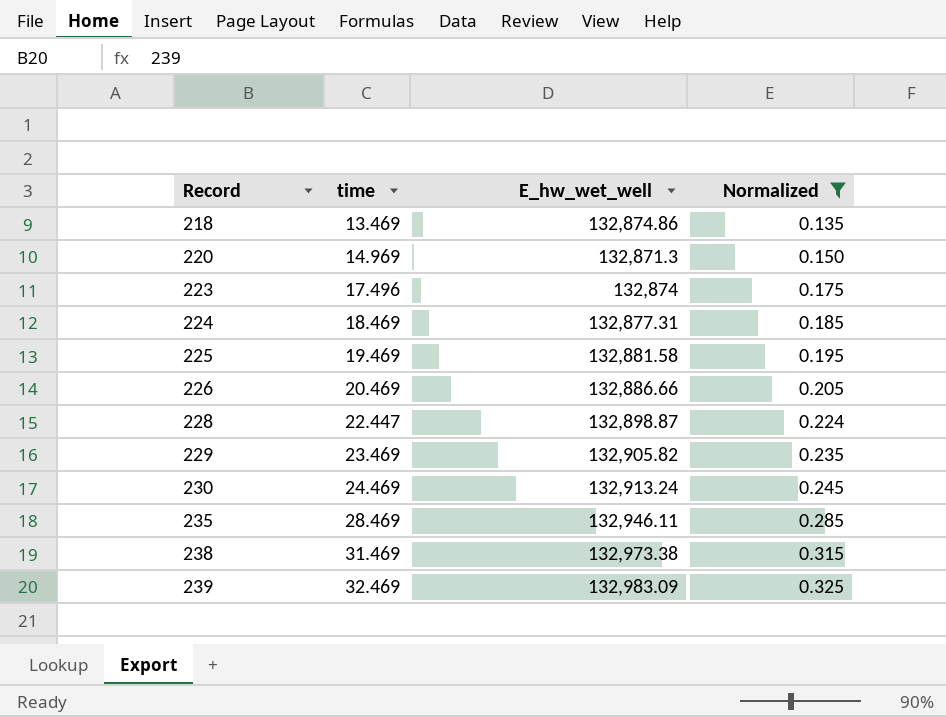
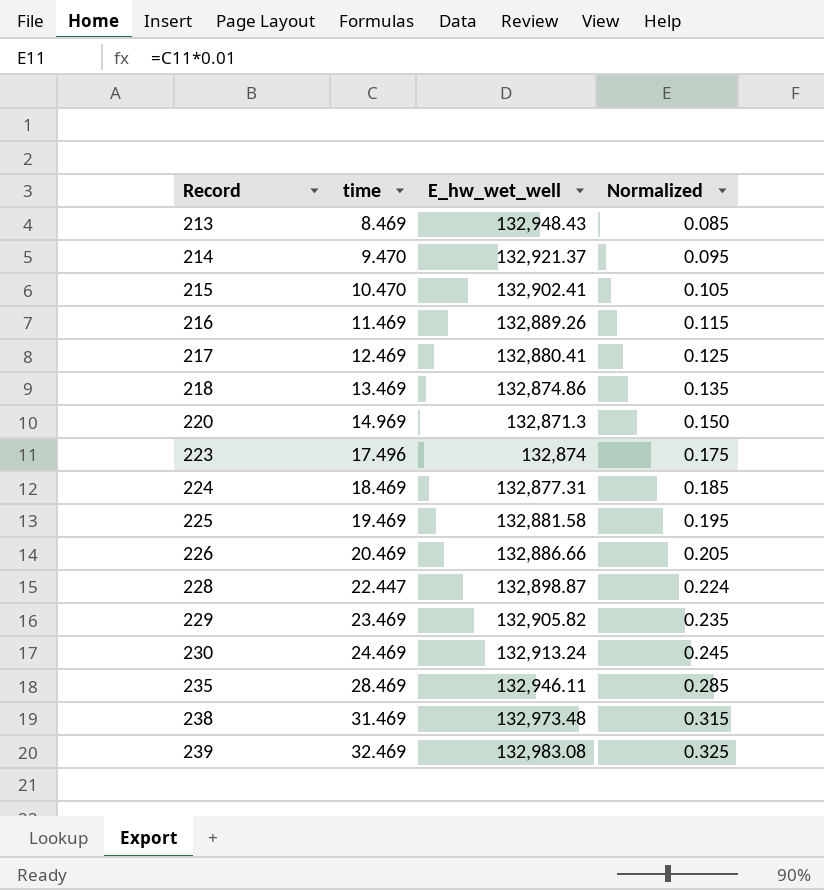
filter: Normalized >= 0.135 -> none
238 | E_hw_wet_well: 132,973.38 -> 132,973.48
239 | E_hw_wet_well: 132,983.09 -> 132,983.08

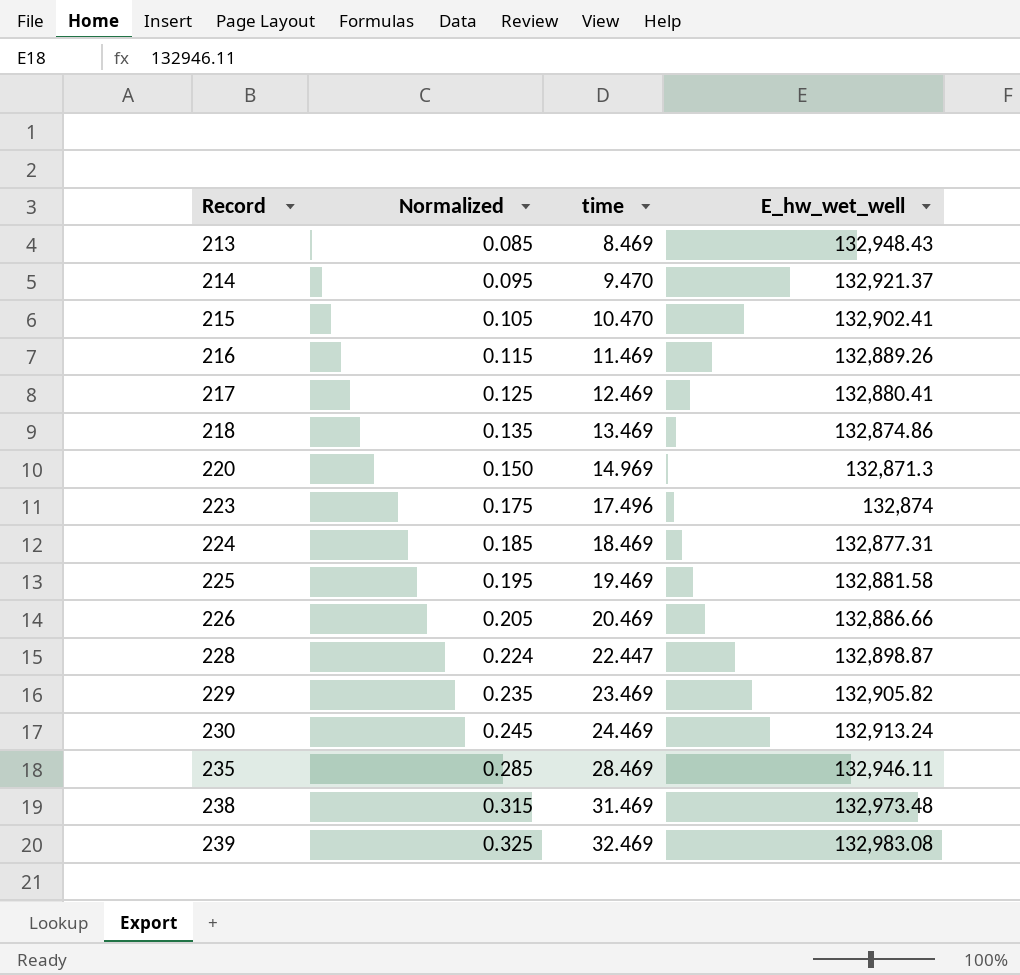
column Normalized | position: 4 -> 2

